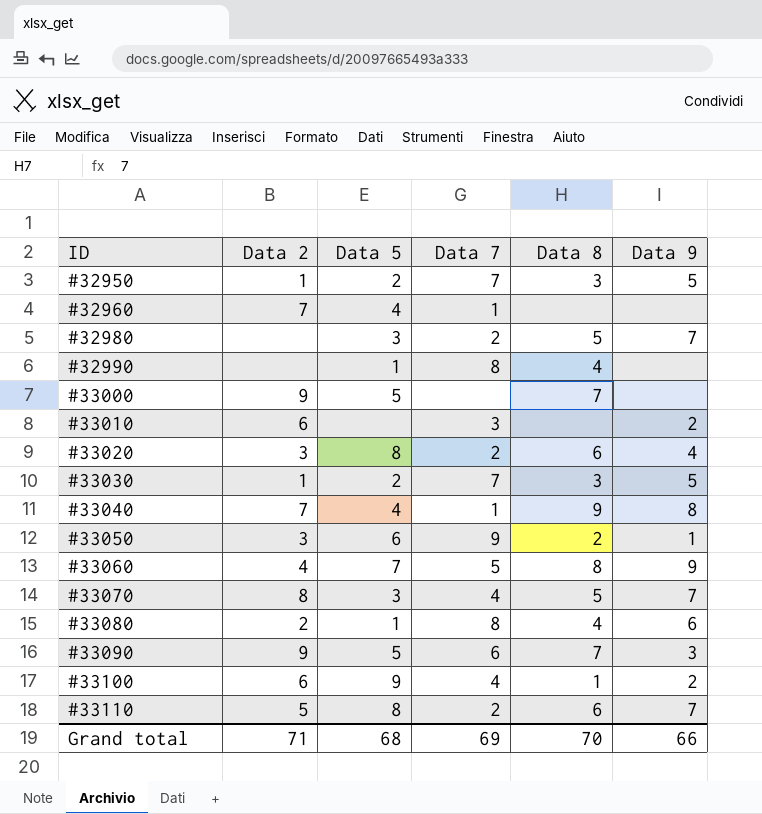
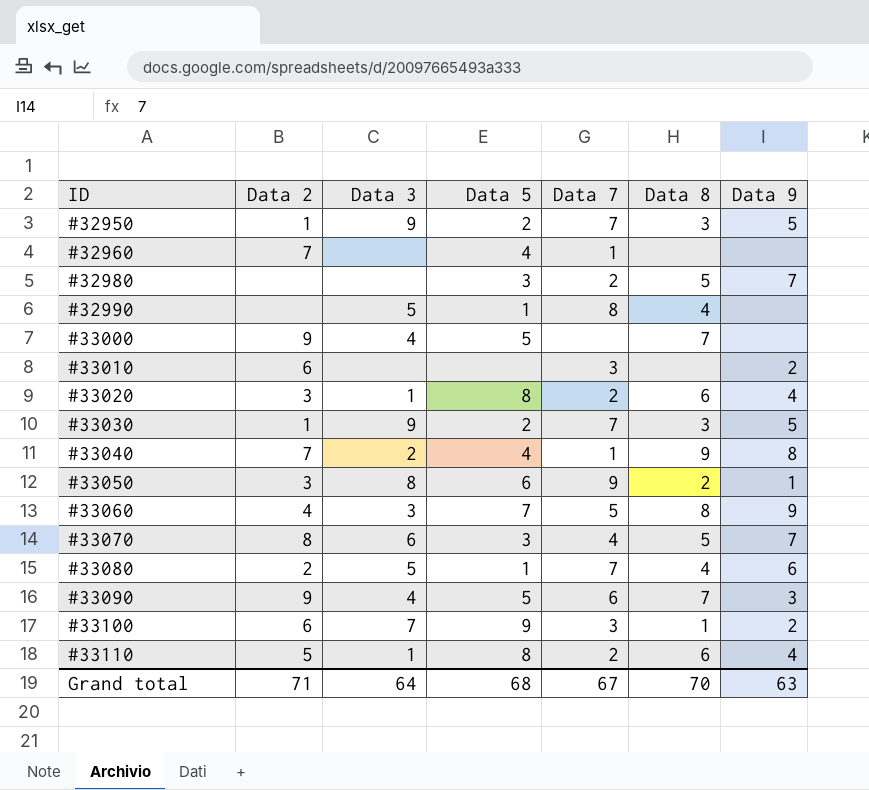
column Data 3 | position: none -> 3
#33080 | Data 7: 8 -> 7
#33100 | Data 7: 4 -> 3
#33110 | Data 9: 7 -> 4
Grand total | Data 7: 69 -> 67
Grand total | Data 9: 66 -> 63

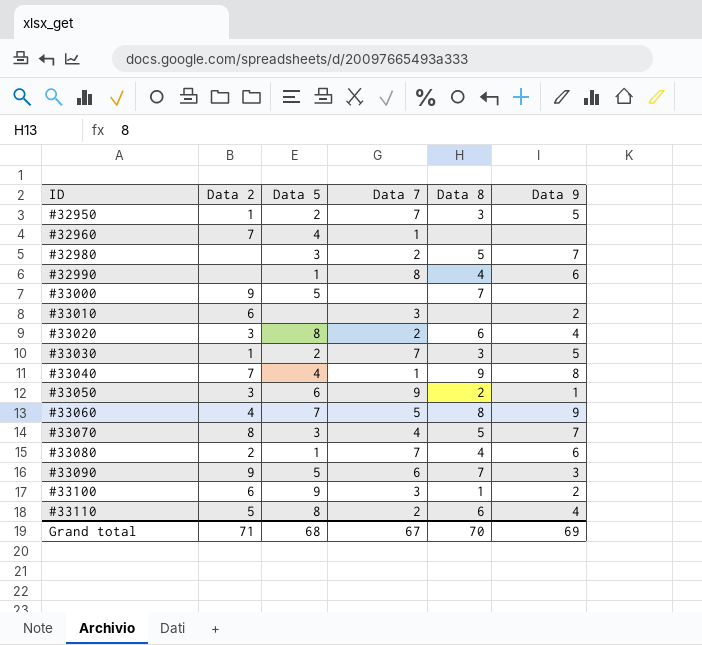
column Data 3 | position: 3 -> none
#32990 | Data 9: none -> 6
Grand total | Data 9: 63 -> 69

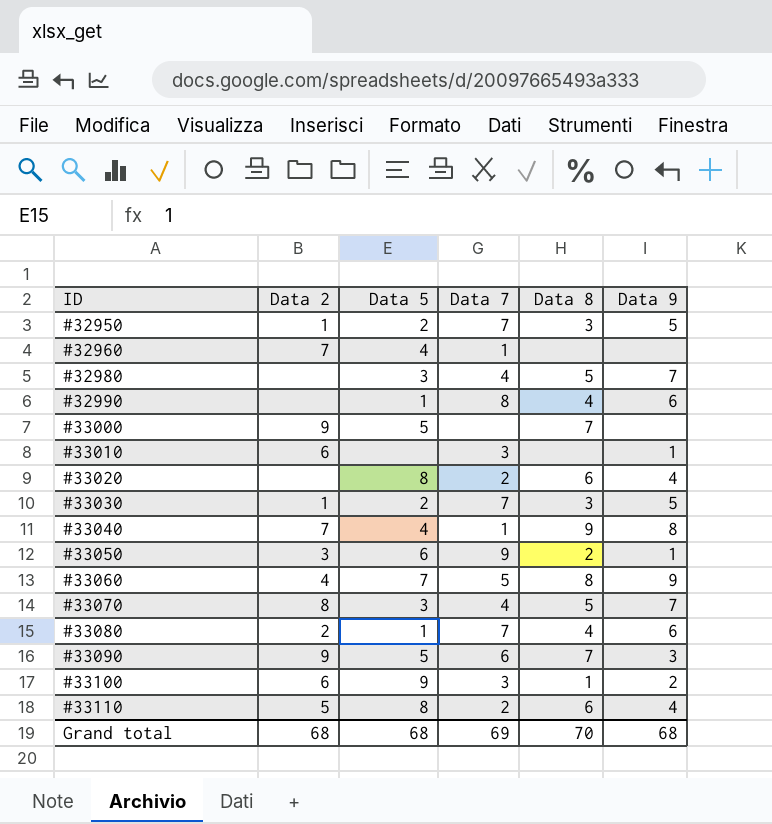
#32980 | Data 7: 2 -> 4
#33010 | Data 9: 2 -> 1
#33020 | Data 2: 3 -> none
Grand total | Data 2: 71 -> 68
Grand total | Data 7: 67 -> 69
Grand total | Data 9: 69 -> 68

